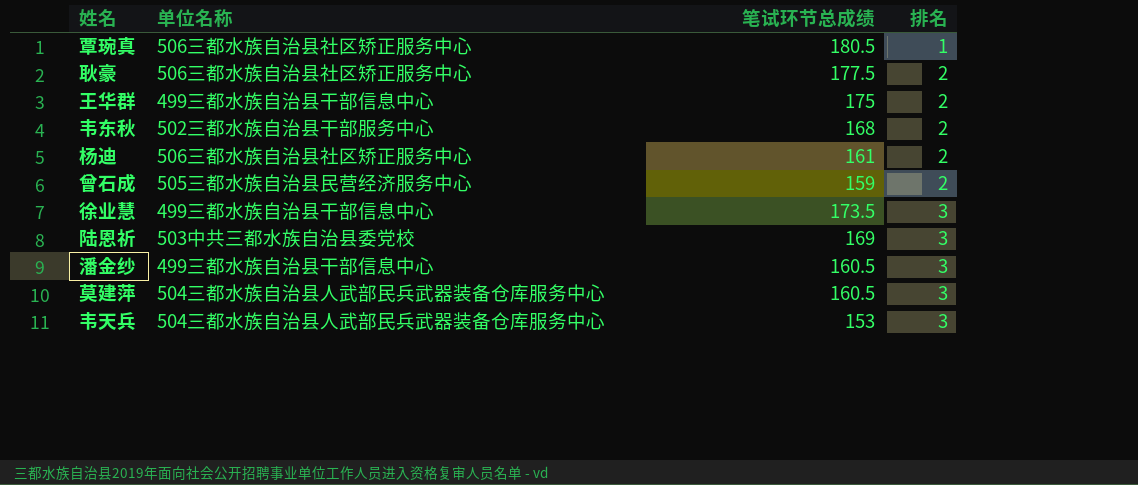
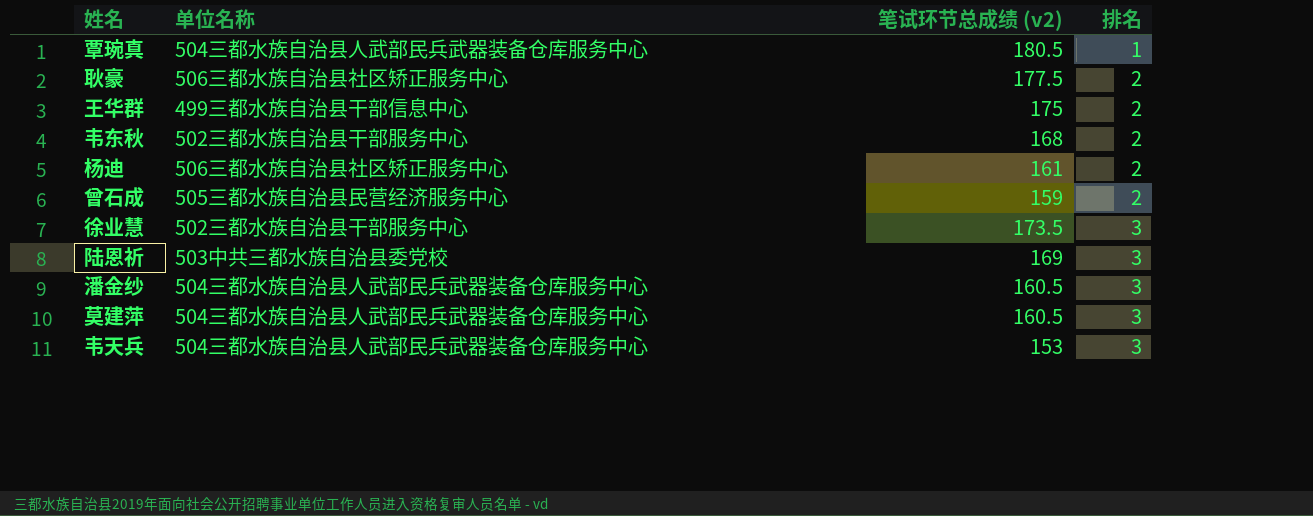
column name: 笔试环节总成绩 -> 笔试环节总成绩 (v2)
覃琬真 | 单位名称: 506三都水族自治县社区矫正服务中心 -> 504三都水族自治县人武部民兵武器装备仓库服务中心
徐业慧 | 单位名称: 499三都水族自治县干部信息中心 -> 502三都水族自治县干部服务中心
潘金纱 | 单位名称: 499三都水族自治县干部信息中心 -> 504三都水族自治县人武部民兵武器装备仓库服务中心

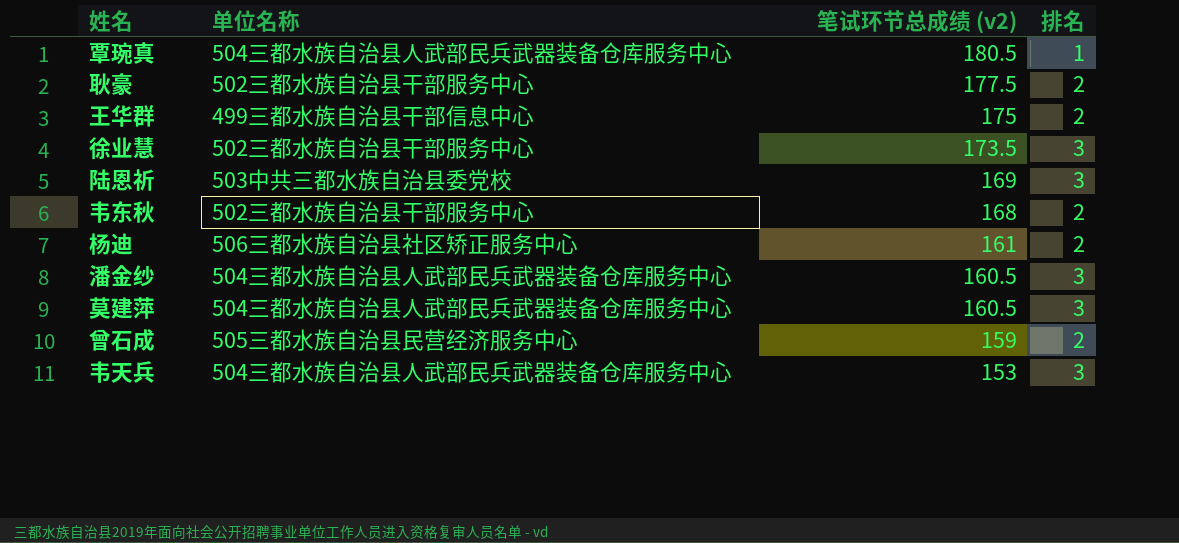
row order: 排名 ascending -> 笔试环节总成绩 (v2) descending
耿豪 | 单位名称: 506三都水族自治县社区矫正服务中心 -> 502三都水族自治县干部服务中心

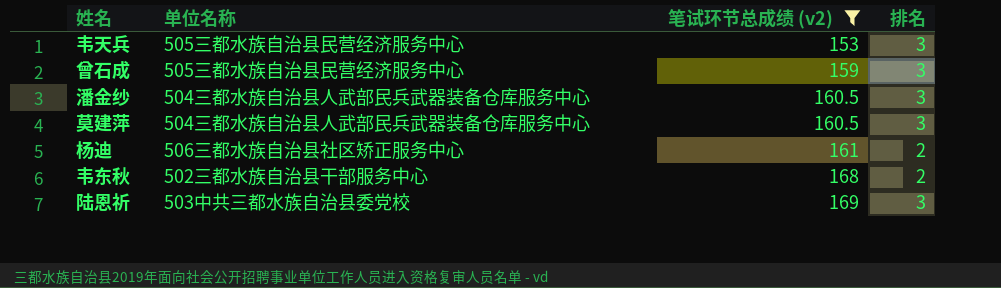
filter: none -> 笔试环节总成绩 (v2) <= 169
row order: 笔试环节总成绩 (v2) descending -> 笔试环节总成绩 (v2) ascending
韦天兵 | 单位名称: 504三都水族自治县人武部民兵武器装备仓库服务中心 -> 505三都水族自治县民营经济服务中心
曾石成 | 排名: 2 -> 3

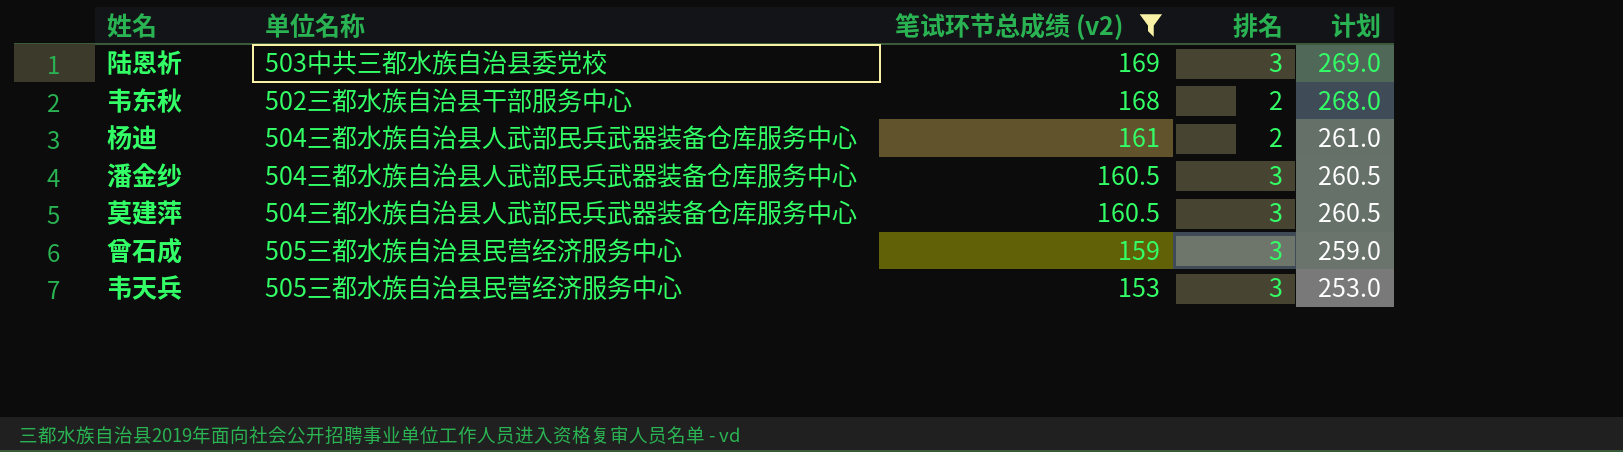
row order: 笔试环节总成绩 (v2) ascending -> 笔试环节总成绩 (v2) descending
column 计划 | formula: none -> [笔试环节总成绩 (v2)] + 100
杨迪 | 单位名称: 506三都水族自治县社区矫正服务中心 -> 504三都水族自治县人武部民兵武器装备仓库服务中心

